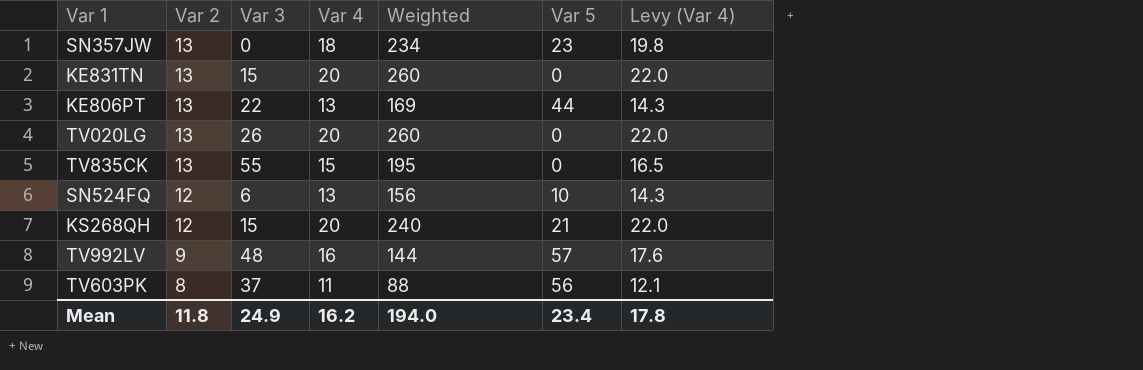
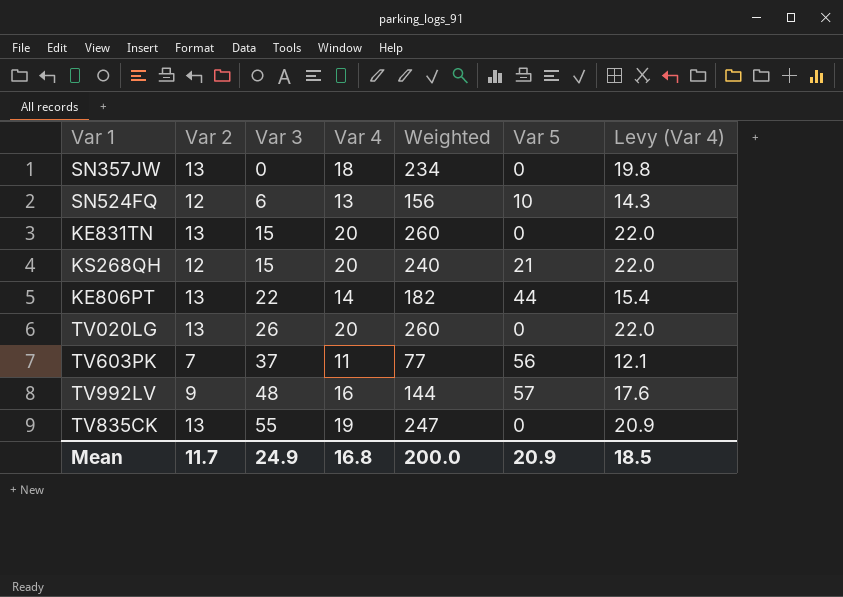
row order: Var 2 descending -> Var 3 ascending
SN357JW | Var 5: 23 -> 0
KE806PT | Var 4: 13 -> 14
KE806PT | Weighted: 169 -> 182
KE806PT | Levy (Var 4): 14.3 -> 15.4
TV603PK | Var 2: 8 -> 7
TV603PK | Weighted: 88 -> 77
TV835CK | Var 4: 15 -> 19
TV835CK | Weighted: 195 -> 247
TV835CK | Levy (Var 4): 16.5 -> 20.9
Mean | Var 2: 11.8 -> 11.7
Mean | Var 4: 16.2 -> 16.8
Mean | Weighted: 194.0 -> 200.0
Mean | Var 5: 23.4 -> 20.9
Mean | Levy (Var 4): 17.8 -> 18.5

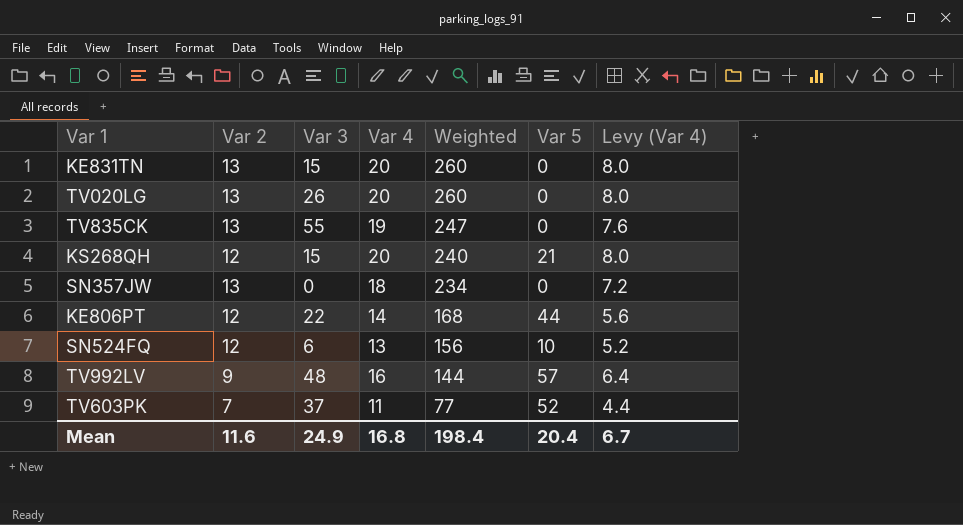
row order: Var 3 ascending -> Weighted descending
column Levy (Var 4) | formula: [Var 4] * 1.1 -> [Var 4] * 0.4
KE806PT | Var 2: 13 -> 12
KE806PT | Weighted: 182 -> 168
TV603PK | Var 5: 56 -> 52
Mean | Var 2: 11.7 -> 11.6
Mean | Weighted: 200.0 -> 198.4
Mean | Var 5: 20.9 -> 20.4
Mean | Levy (Var 4): 18.5 -> 6.7

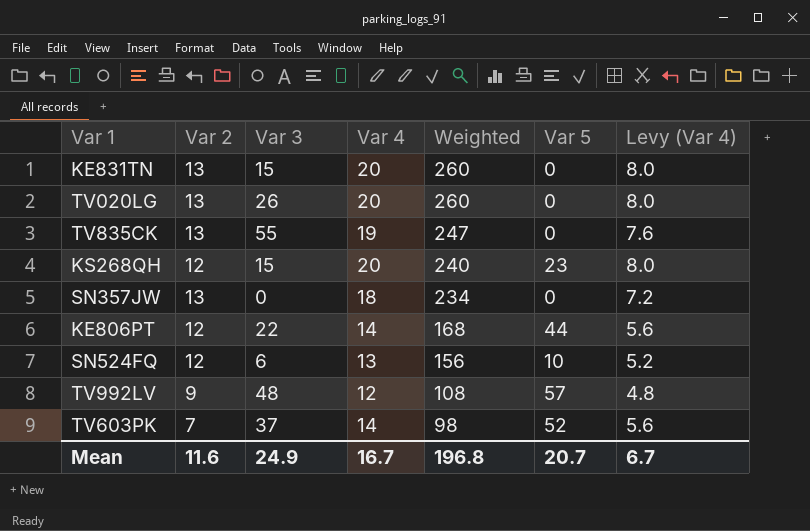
KS268QH | Var 5: 21 -> 23
TV992LV | Var 4: 16 -> 12
TV992LV | Weighted: 144 -> 108
TV992LV | Levy (Var 4): 6.4 -> 4.8
TV603PK | Var 4: 11 -> 14
TV603PK | Weighted: 77 -> 98
TV603PK | Levy (Var 4): 4.4 -> 5.6
Mean | Var 4: 16.8 -> 16.7
Mean | Weighted: 198.4 -> 196.8
Mean | Var 5: 20.4 -> 20.7

